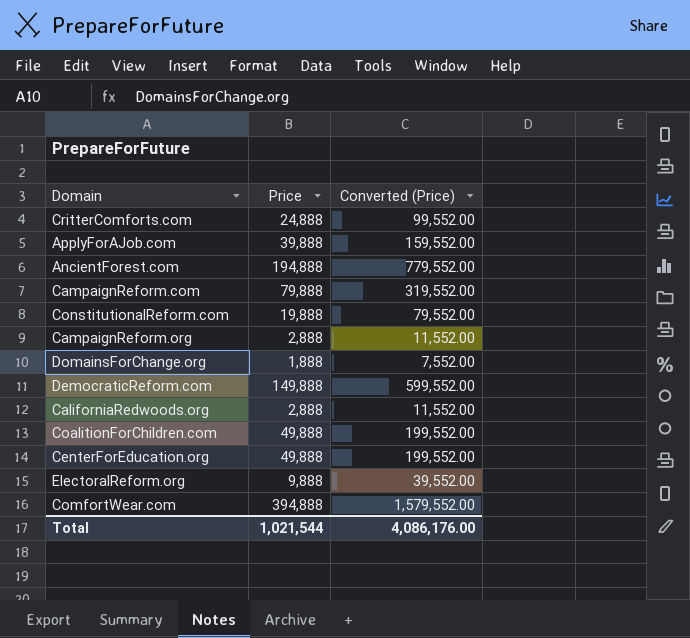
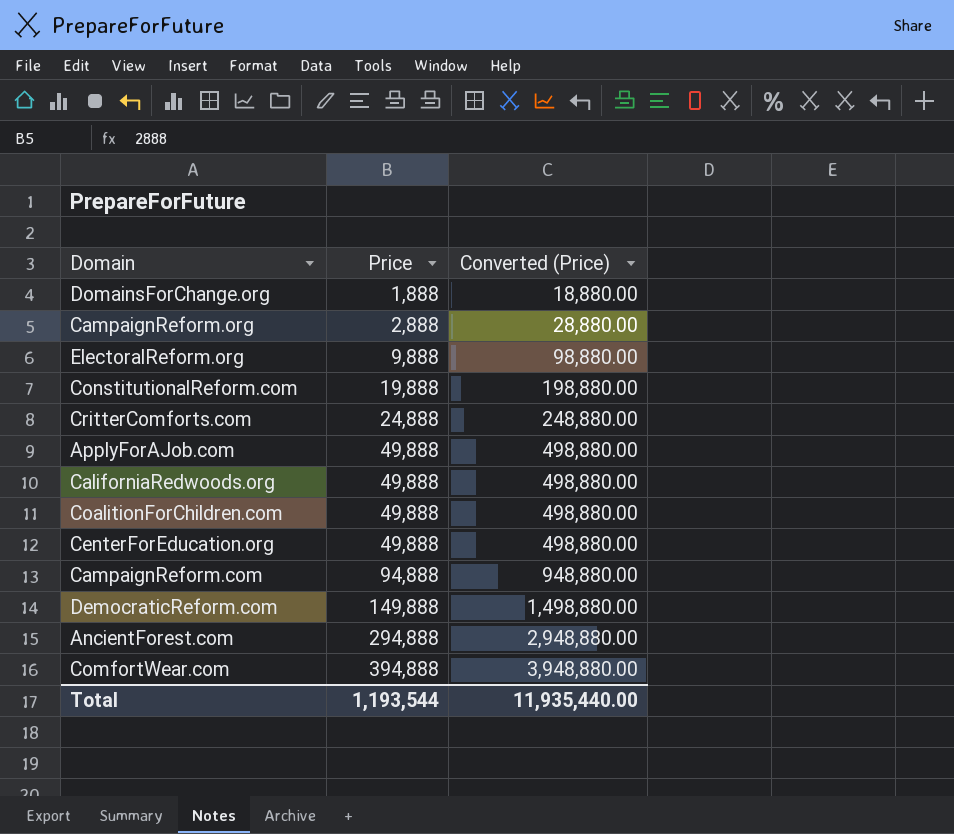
row order: none -> Price ascending
column Converted (Price) | formula: [Price] * 4 -> [Price] * 10
ApplyForAJob.com | Price: 39,888 -> 49,888
CaliforniaRedwoods.org | Price: 2,888 -> 49,888
CampaignReform.com | Price: 79,888 -> 94,888
AncientForest.com | Price: 194,888 -> 294,888
Total | Price: 1,021,544 -> 1,193,544
Total | Converted (Price): 4,086,176.00 -> 11,935,440.00

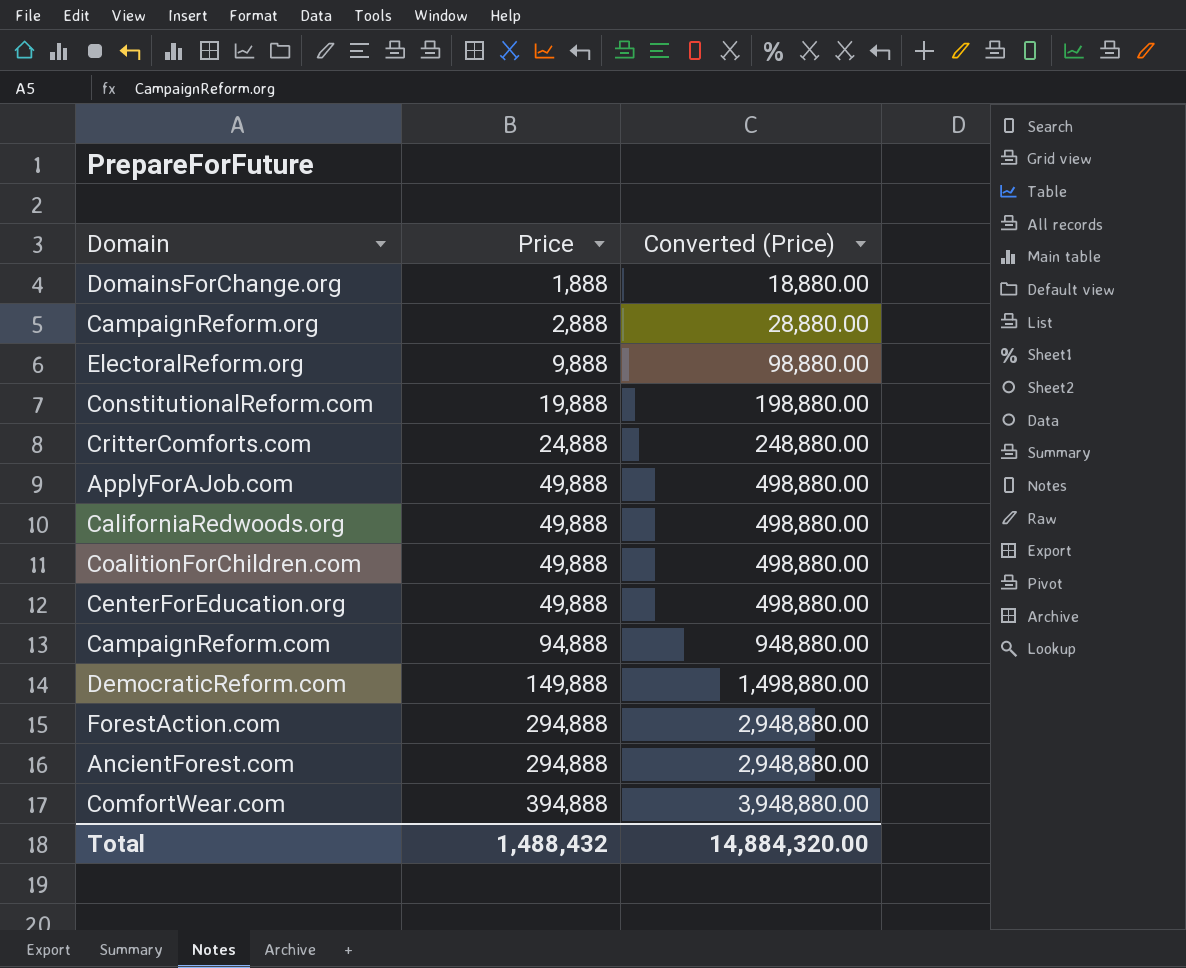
row ForestAction.com: none -> 294,888 | 2,948,880.00
Total | Price: 1,193,544 -> 1,488,432
Total | Converted (Price): 11,935,440.00 -> 14,884,320.00

